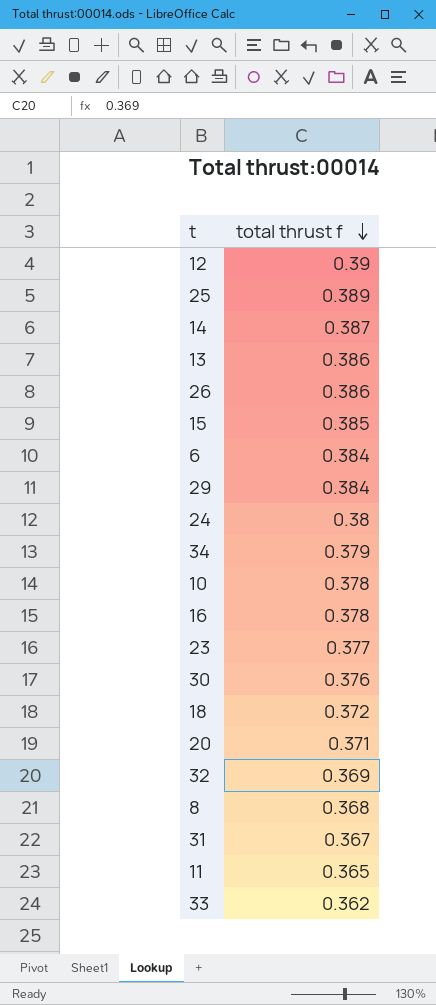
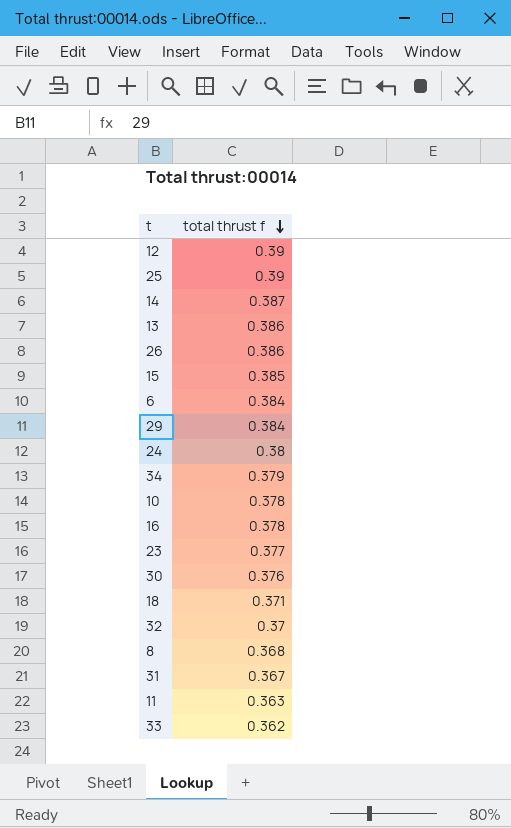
row 20: 0.371 -> none
25 | total thrust f: 0.389 -> 0.39
18 | total thrust f: 0.372 -> 0.371
32 | total thrust f: 0.369 -> 0.37
11 | total thrust f: 0.365 -> 0.363

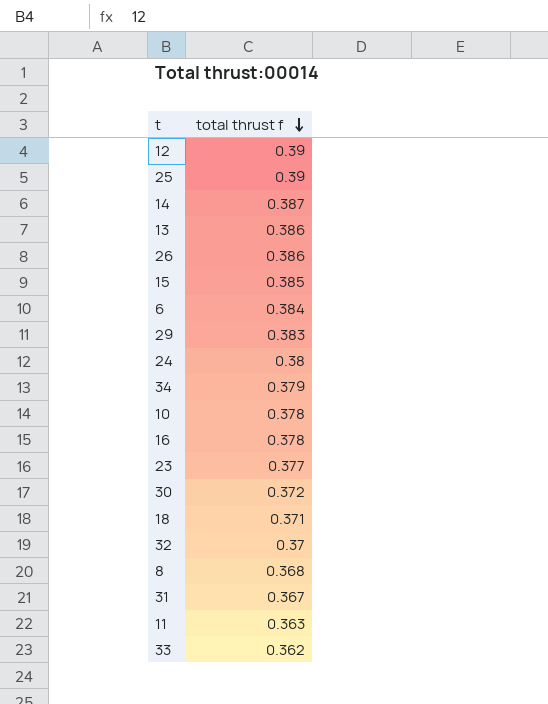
29 | total thrust f: 0.384 -> 0.383
30 | total thrust f: 0.376 -> 0.372

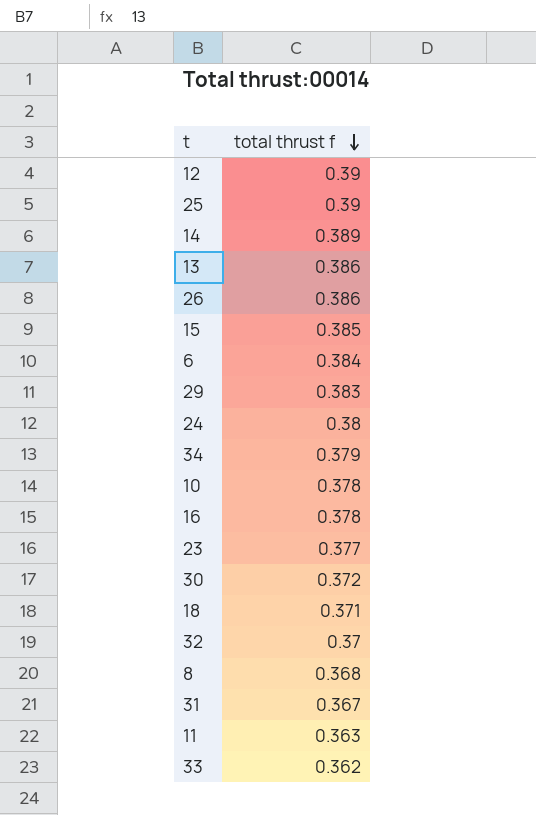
14 | total thrust f: 0.387 -> 0.389

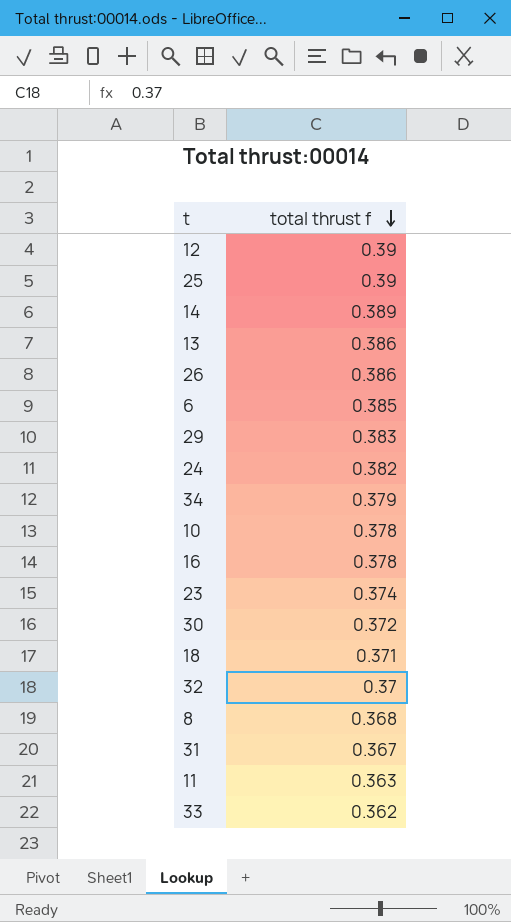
row 15: 0.385 -> none
6 | total thrust f: 0.384 -> 0.385
24 | total thrust f: 0.38 -> 0.382
23 | total thrust f: 0.377 -> 0.374

